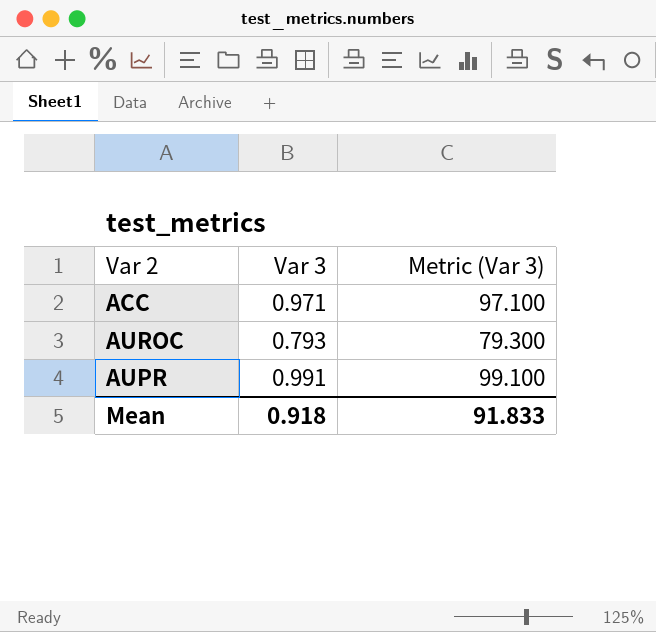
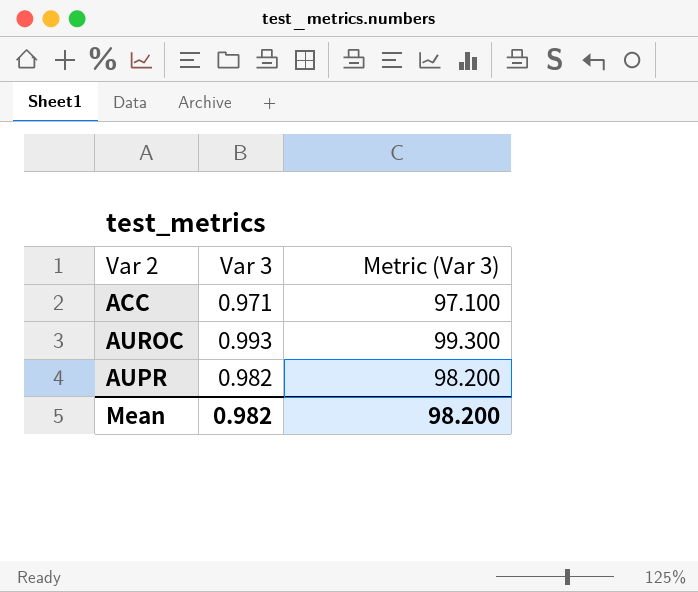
AUROC | Var 3: 0.793 -> 0.993
AUROC | Metric (Var 3): 79.300 -> 99.300
AUPR | Var 3: 0.991 -> 0.982
AUPR | Metric (Var 3): 99.100 -> 98.200
Mean | Var 3: 0.918 -> 0.982
Mean | Metric (Var 3): 91.833 -> 98.200

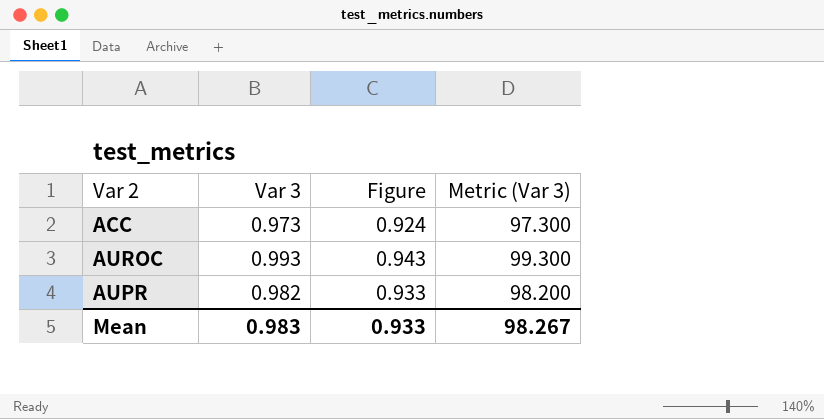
column Figure | formula: none -> [Var 3] * 0.95
ACC | Var 3: 0.971 -> 0.973
ACC | Metric (Var 3): 97.100 -> 97.300
Mean | Var 3: 0.982 -> 0.983
Mean | Metric (Var 3): 98.200 -> 98.267

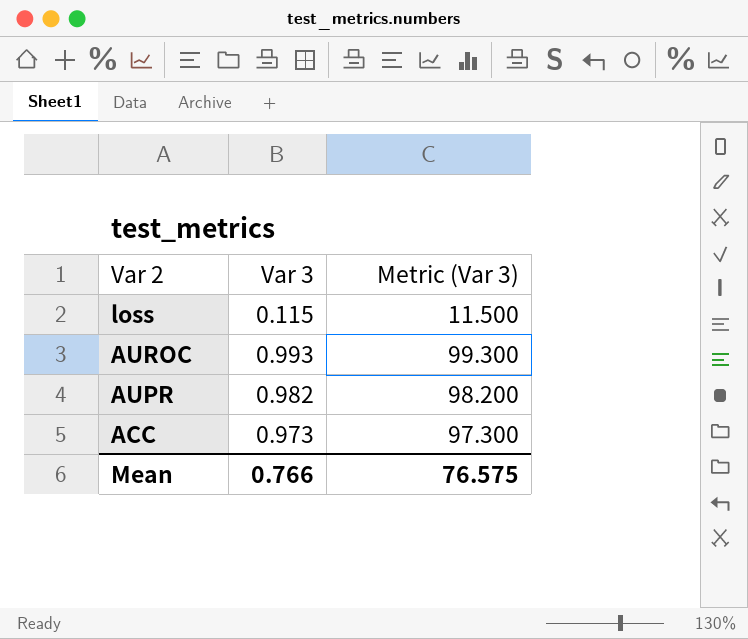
row order: none -> Var 2 descending
column Figure | formula: [Var 3] * 0.95 -> none
row loss: none -> 0.115 | 11.500
Mean | Var 3: 0.983 -> 0.766
Mean | Metric (Var 3): 98.267 -> 76.575

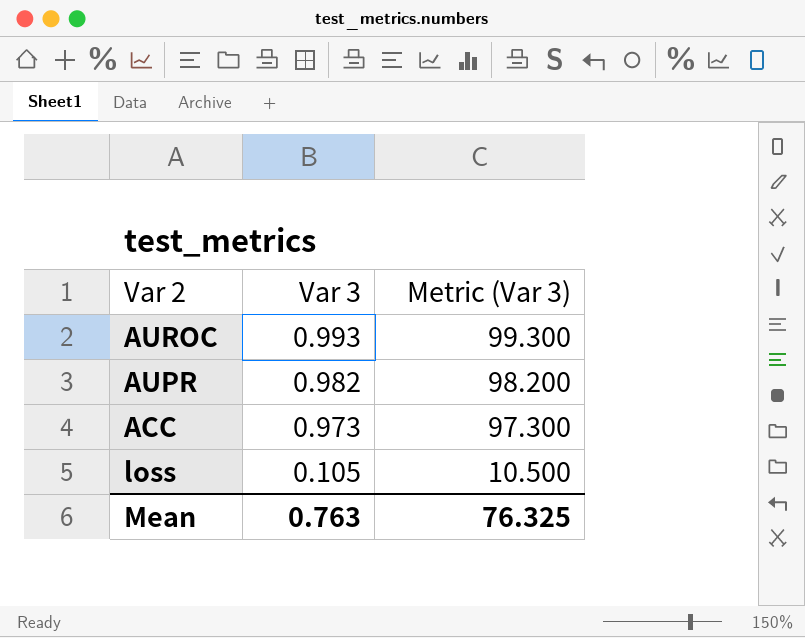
row order: Var 2 descending -> Var 3 descending
loss | Var 3: 0.115 -> 0.105
loss | Metric (Var 3): 11.500 -> 10.500
Mean | Var 3: 0.766 -> 0.763
Mean | Metric (Var 3): 76.575 -> 76.325

